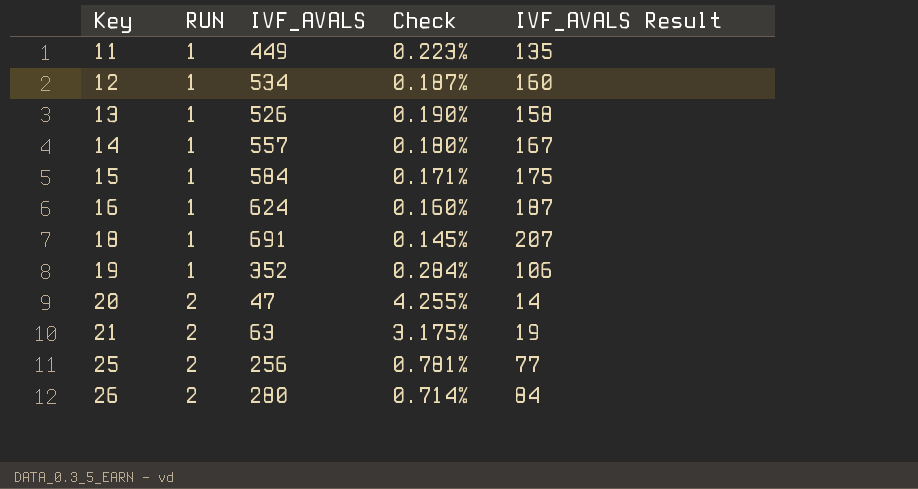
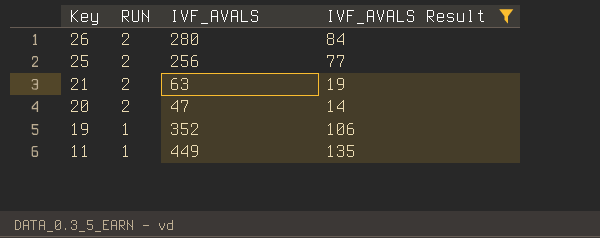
filter: none -> IVF_AVALS Result <= 135
row order: Key ascending -> Key descending
column Check | formula: [RUN] / [IVF_AVALS] -> none

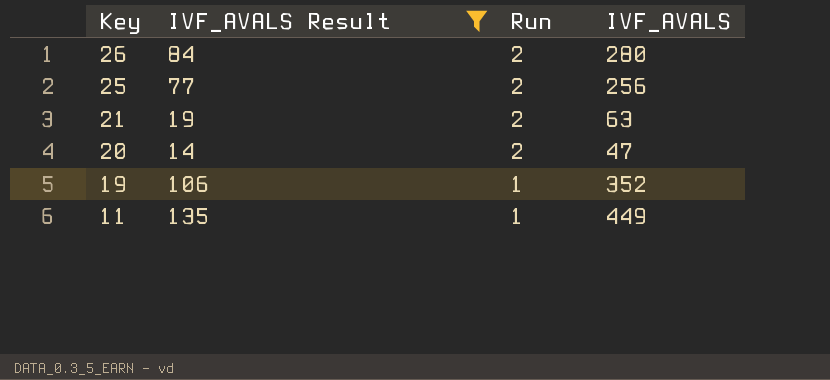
column IVF_AVALS Result | position: 4 -> 2
column name: RUN -> Run

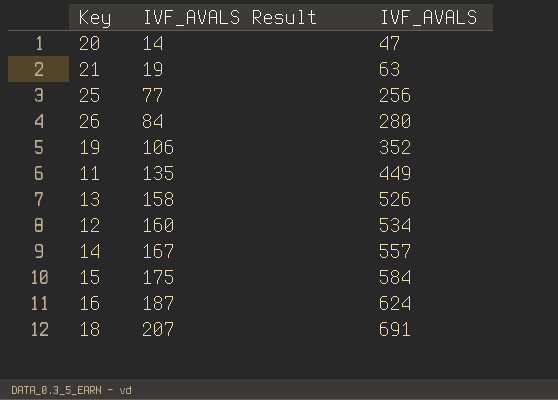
filter: IVF_AVALS Result <= 135 -> none
row order: Key descending -> IVF_AVALS Result ascending
column Run | position: 3 -> none

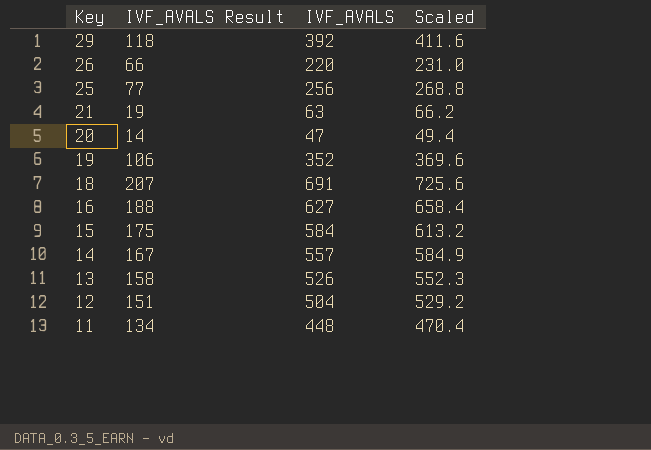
row order: IVF_AVALS Result ascending -> Key descending
column Scaled | formula: none -> [IVF_AVALS] * 1.05
row 29: none -> 118 | 392 | 411.6
26 | IVF_AVALS Result: 84 -> 66
26 | IVF_AVALS: 280 -> 220
16 | IVF_AVALS Result: 187 -> 188
16 | IVF_AVALS: 624 -> 627
12 | IVF_AVALS Result: 160 -> 151
12 | IVF_AVALS: 534 -> 504
11 | IVF_AVALS Result: 135 -> 134
11 | IVF_AVALS: 449 -> 448

